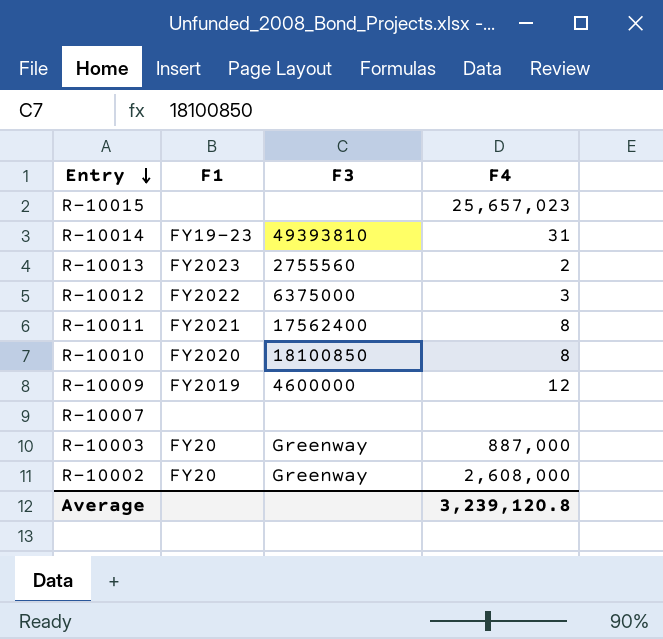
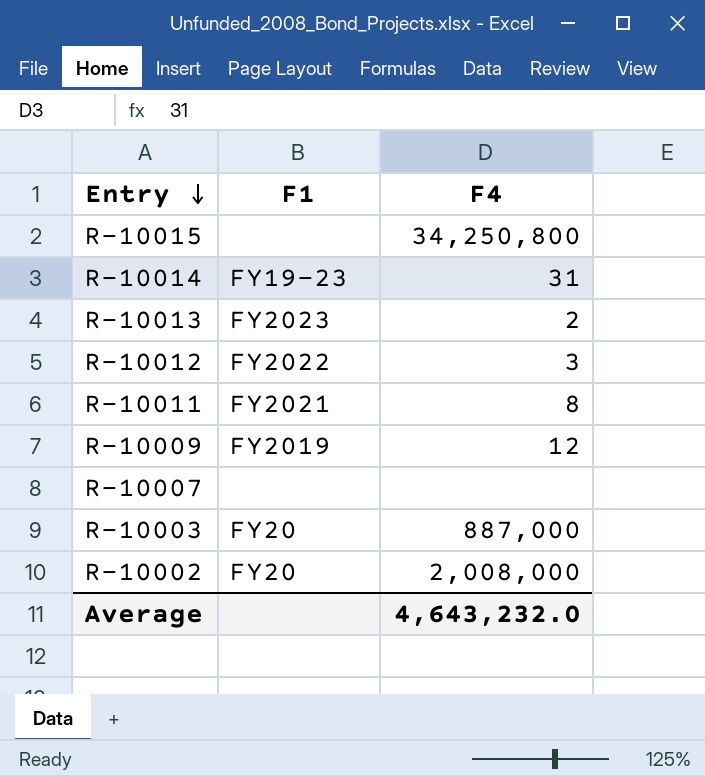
column F3 | position: 3 -> none
row R-10010: FY2020 | 18100850 | 8 -> none
R-10015 | F4: 25,657,023 -> 34,250,800
R-10002 | F4: 2,608,000 -> 2,008,000
Average | F4: 3,239,120.8 -> 4,643,232.0

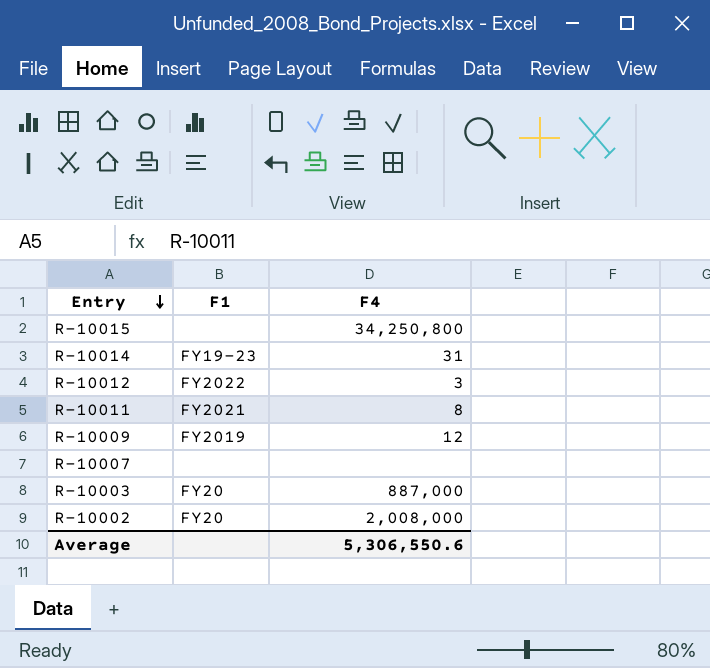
row R-10013: FY2023 | 2 -> none
Average | F4: 4,643,232.0 -> 5,306,550.6

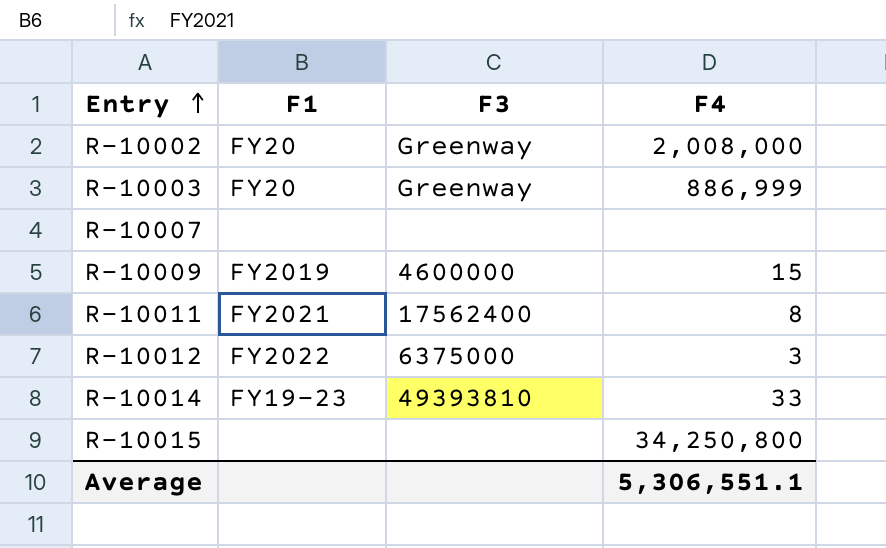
row order: Entry descending -> Entry ascending
column F3 | position: none -> 3
R-10003 | F4: 887,000 -> 886,999
R-10009 | F4: 12 -> 15
R-10014 | F4: 31 -> 33
Average | F4: 5,306,550.6 -> 5,306,551.1

